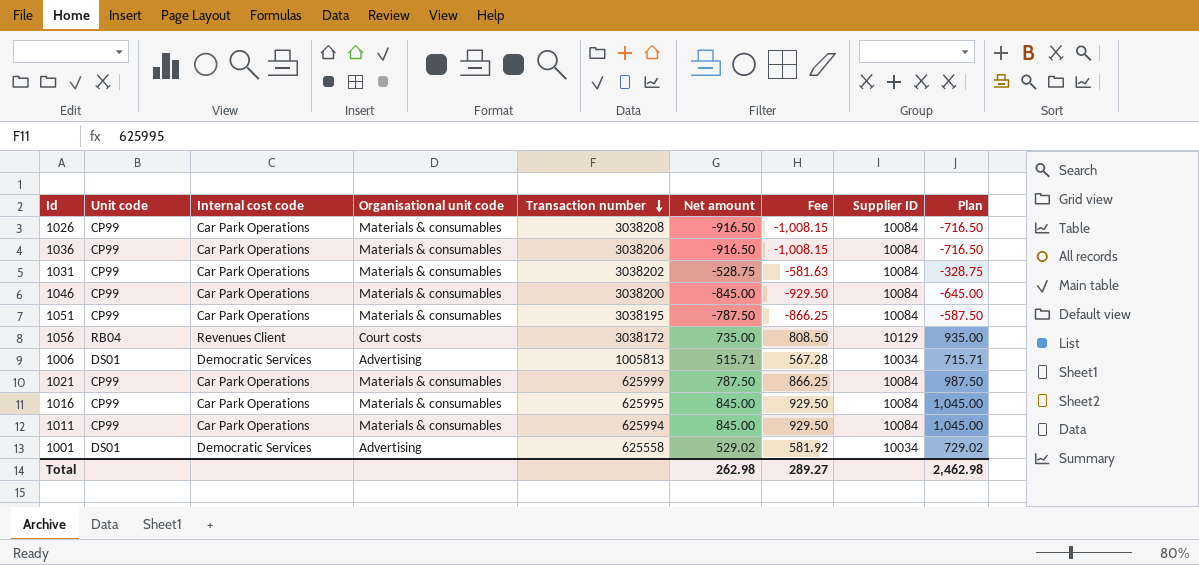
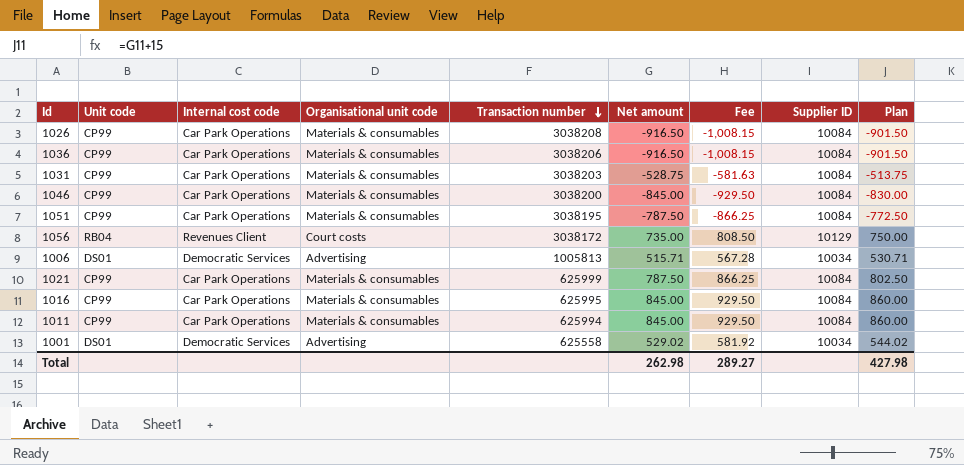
column Plan | formula: [Net amount] + 200 -> [Net amount] + 15
1031 | Transaction number: 3038202 -> 3038203
Total | Plan: 2,462.98 -> 427.98

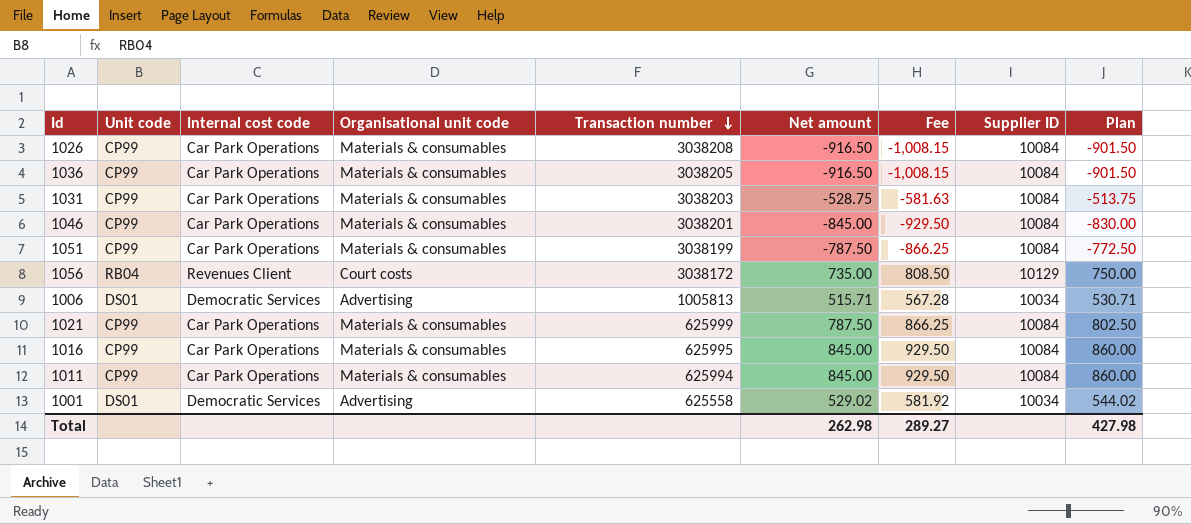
1036 | Transaction number: 3038206 -> 3038205
1046 | Transaction number: 3038200 -> 3038201
1051 | Transaction number: 3038195 -> 3038199

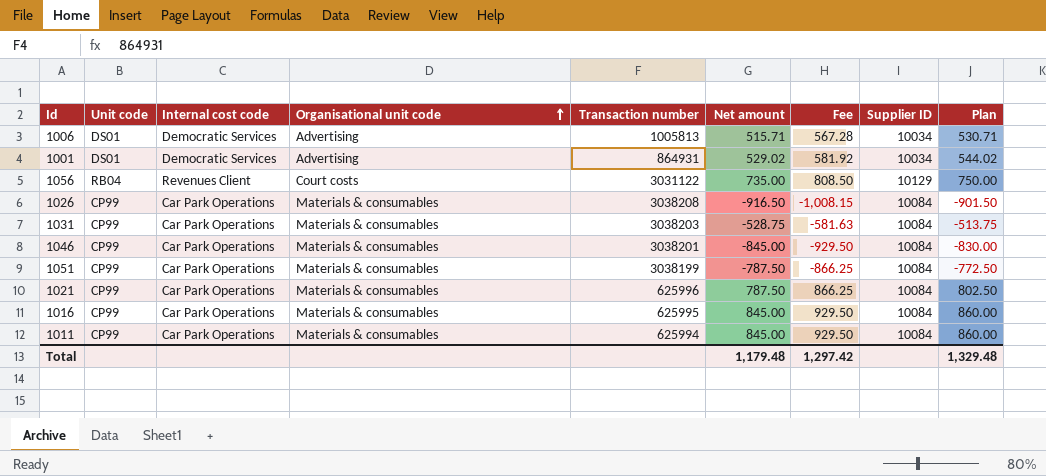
row order: Transaction number descending -> Organisational unit code ascending
row 1036: CP99 | Car Park Operations | Materials & consumables | 3038205 | -916.50 | -1,008.15 | 10084 | -901.50 -> none
1001 | Transaction number: 625558 -> 864931
1056 | Transaction number: 3038172 -> 3031122
1021 | Transaction number: 625999 -> 625996
Total | Net amount: 262.98 -> 1,179.48
Total | Fee: 289.27 -> 1,297.42
Total | Plan: 427.98 -> 1,329.48

